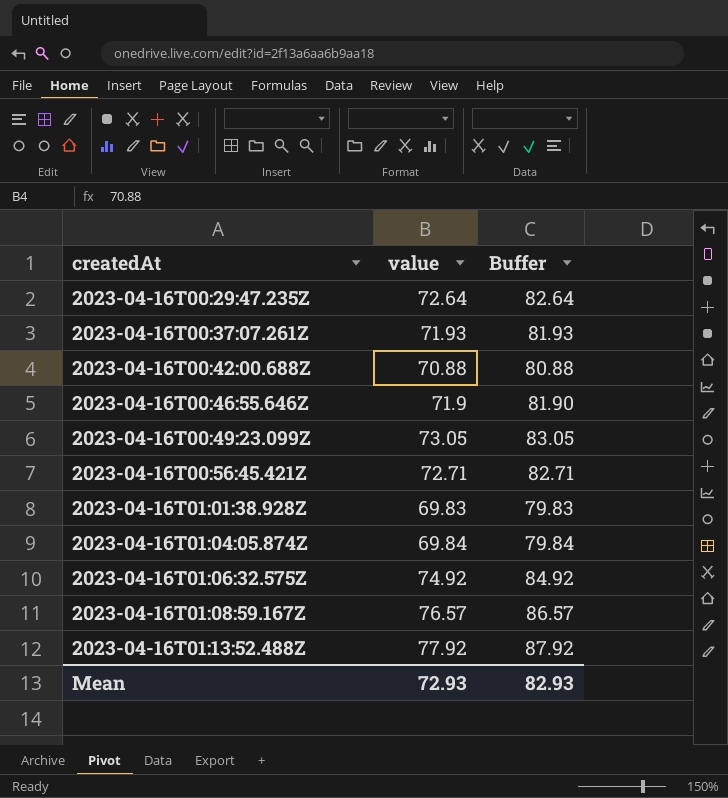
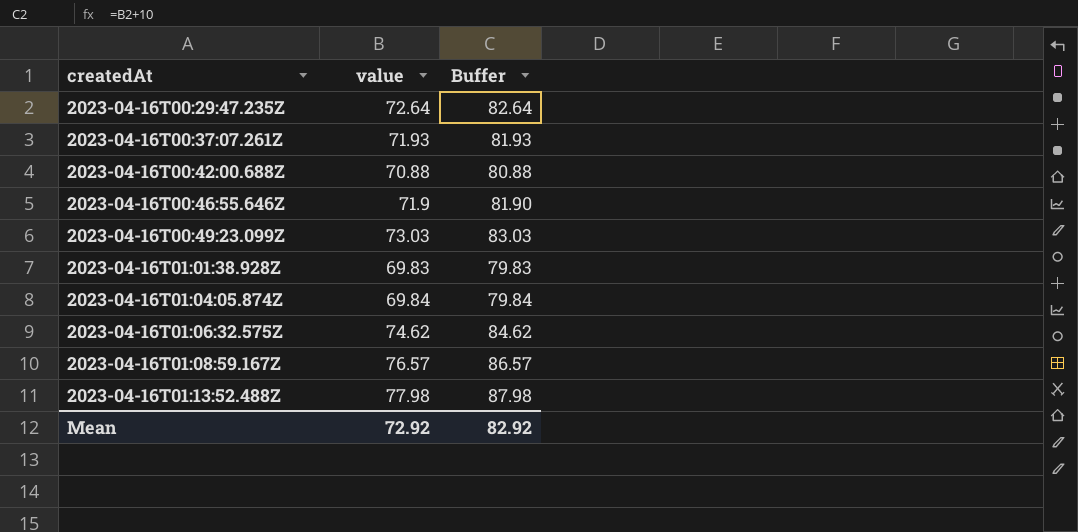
row 2023-04-16T00:56:45.421Z: 72.71 | 82.71 -> none
2023-04-16T00:49:23.099Z | value: 73.05 -> 73.03
2023-04-16T00:49:23.099Z | Buffer: 83.05 -> 83.03
2023-04-16T01:06:32.575Z | value: 74.92 -> 74.62
2023-04-16T01:06:32.575Z | Buffer: 84.92 -> 84.62
2023-04-16T01:13:52.488Z | value: 77.92 -> 77.98
2023-04-16T01:13:52.488Z | Buffer: 87.92 -> 87.98
Mean | value: 72.93 -> 72.92
Mean | Buffer: 82.93 -> 82.92

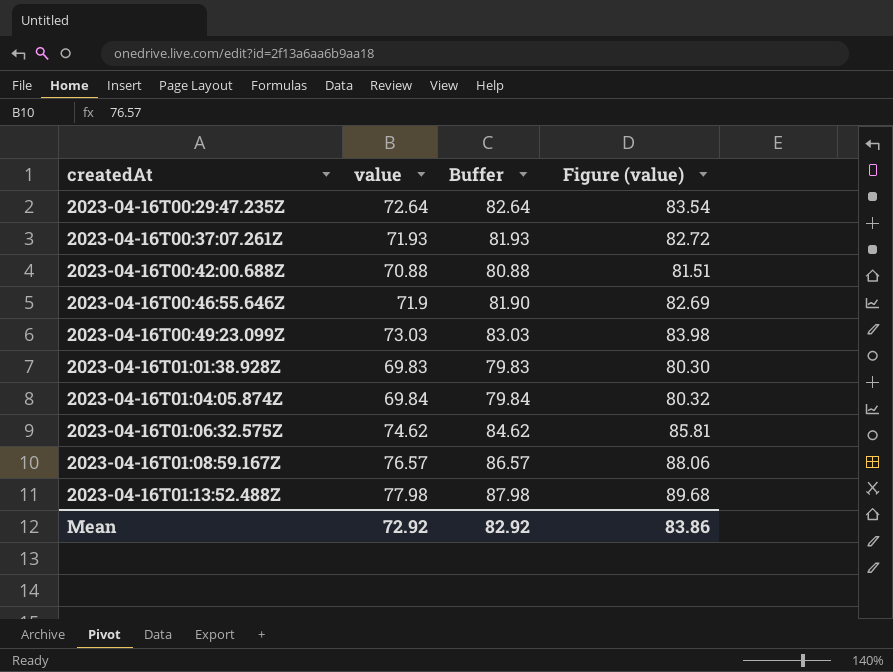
column Figure (value) | formula: none -> [value] * 1.15

